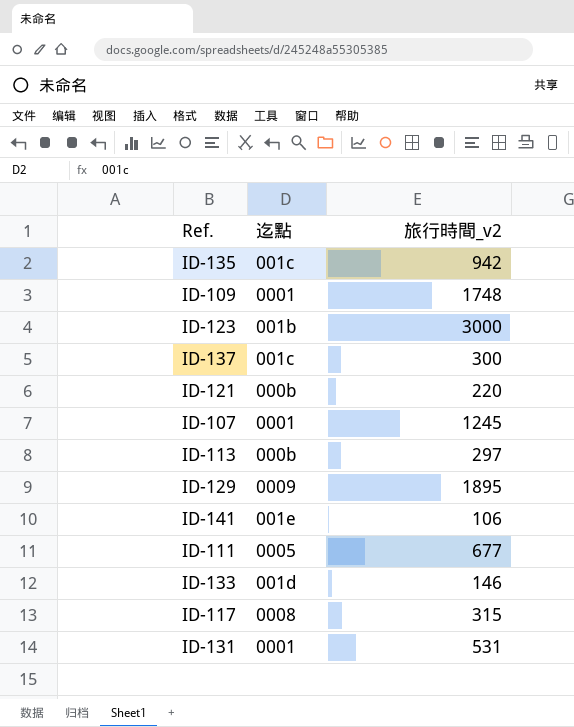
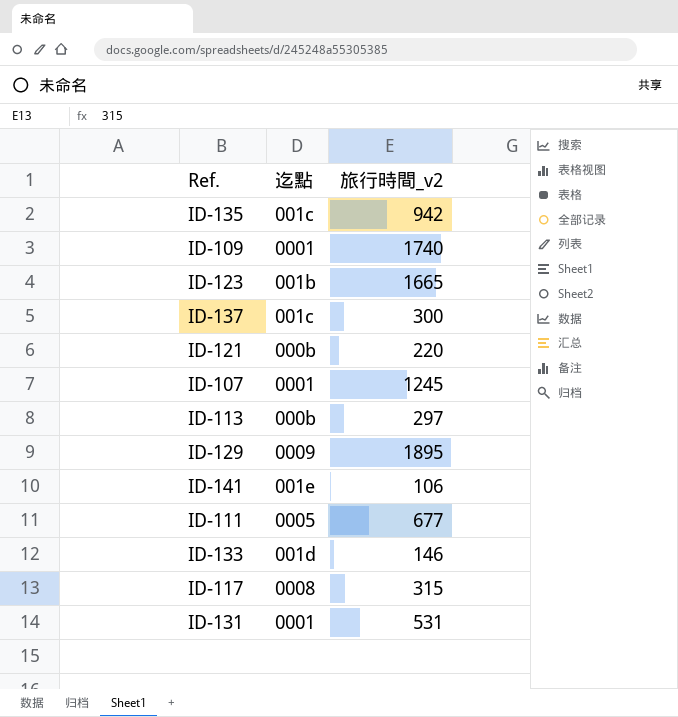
ID-109 | 旅行時間_v2: 1748 -> 1740
ID-123 | 旅行時間_v2: 3000 -> 1665

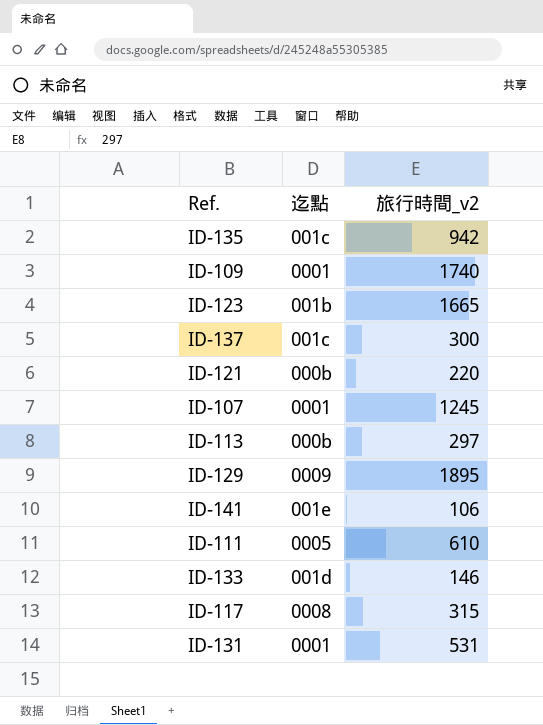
ID-111 | 旅行時間_v2: 677 -> 610

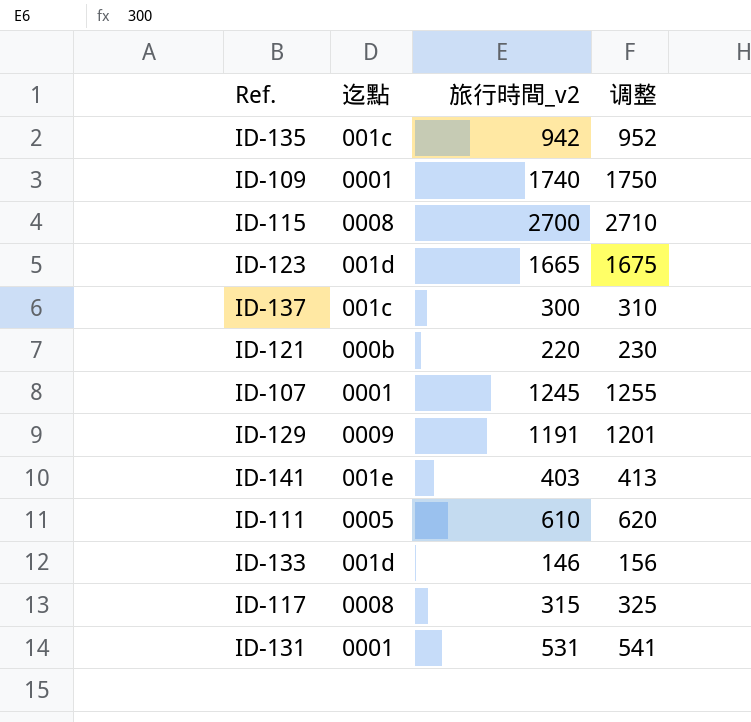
column 调整 | formula: none -> [旅行時間_v2] + 10
row ID-113: 000b | 297 -> none
row ID-115: none -> 0008 | 2700 | 2710
ID-123 | 迄點: 001b -> 001d
ID-129 | 旅行時間_v2: 1895 -> 1191
ID-141 | 旅行時間_v2: 106 -> 403

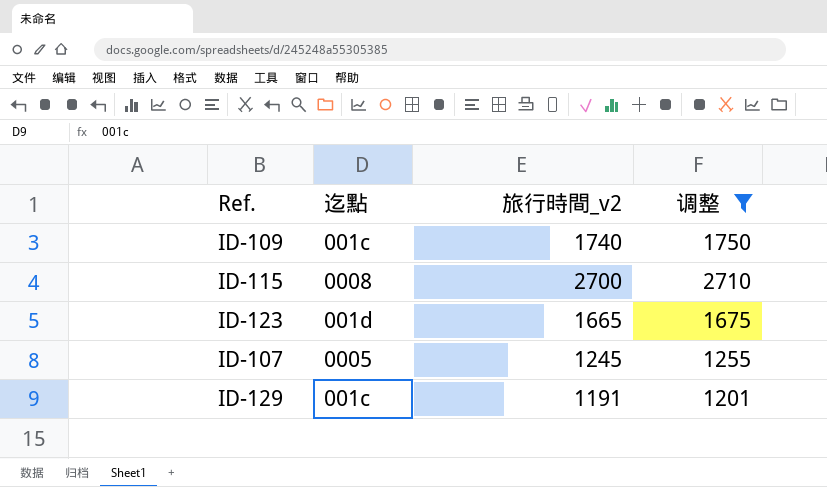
filter: none -> 调整 >= 1201
ID-109 | 迄點: 0001 -> 001c
ID-107 | 迄點: 0001 -> 0005
ID-129 | 迄點: 0009 -> 001c

